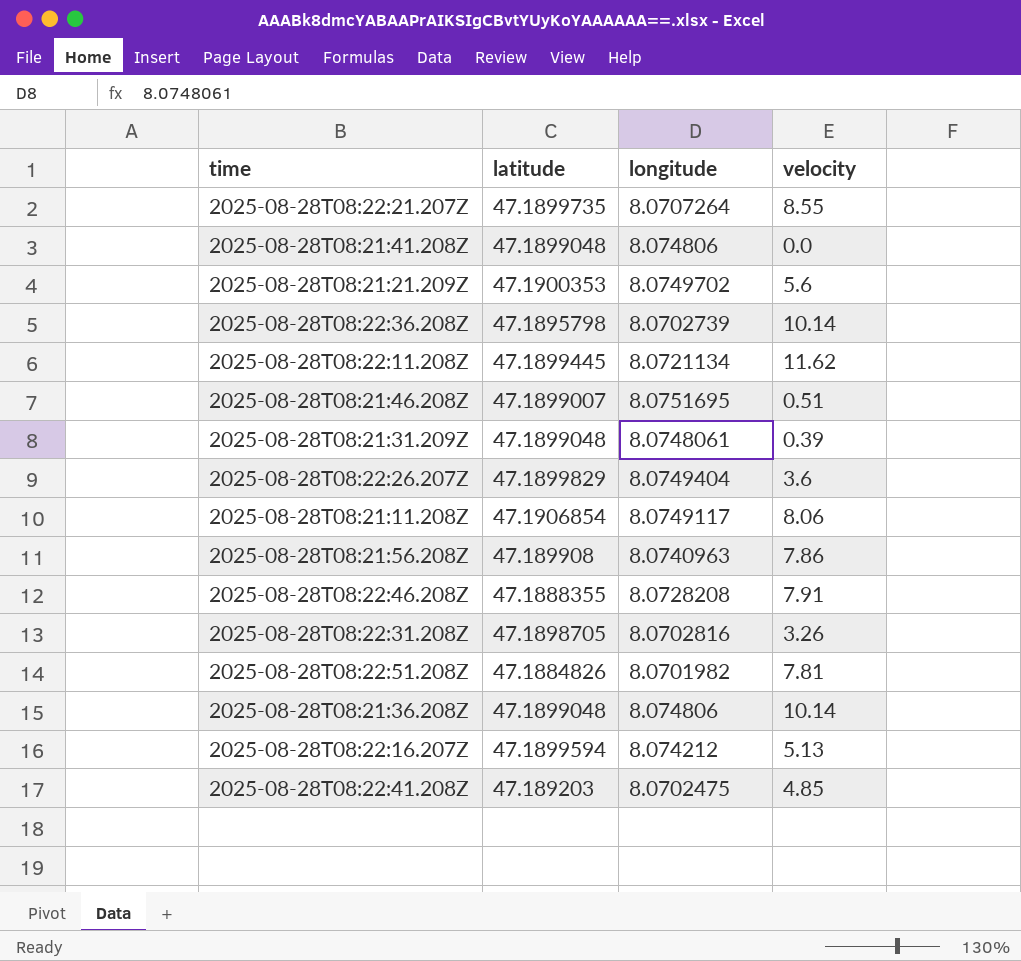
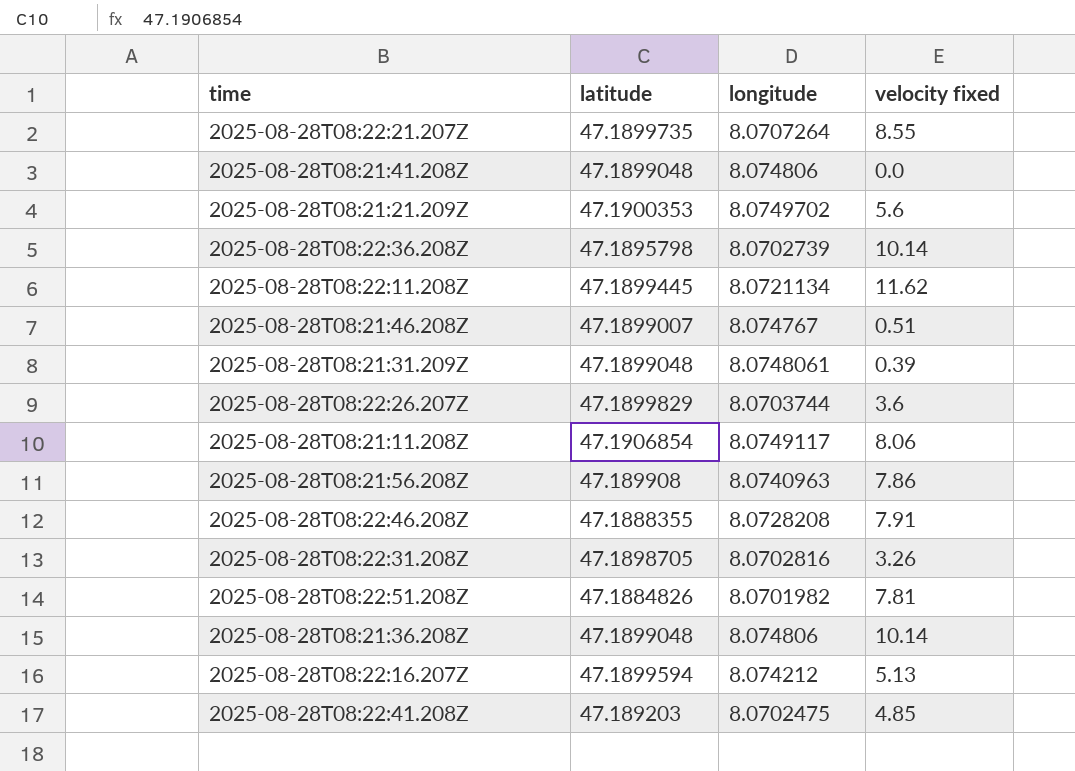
column name: velocity -> velocity fixed
2025-08-28T08:21:46.208Z | longitude: 8.0751695 -> 8.074767
2025-08-28T08:22:26.207Z | longitude: 8.0749404 -> 8.0703744

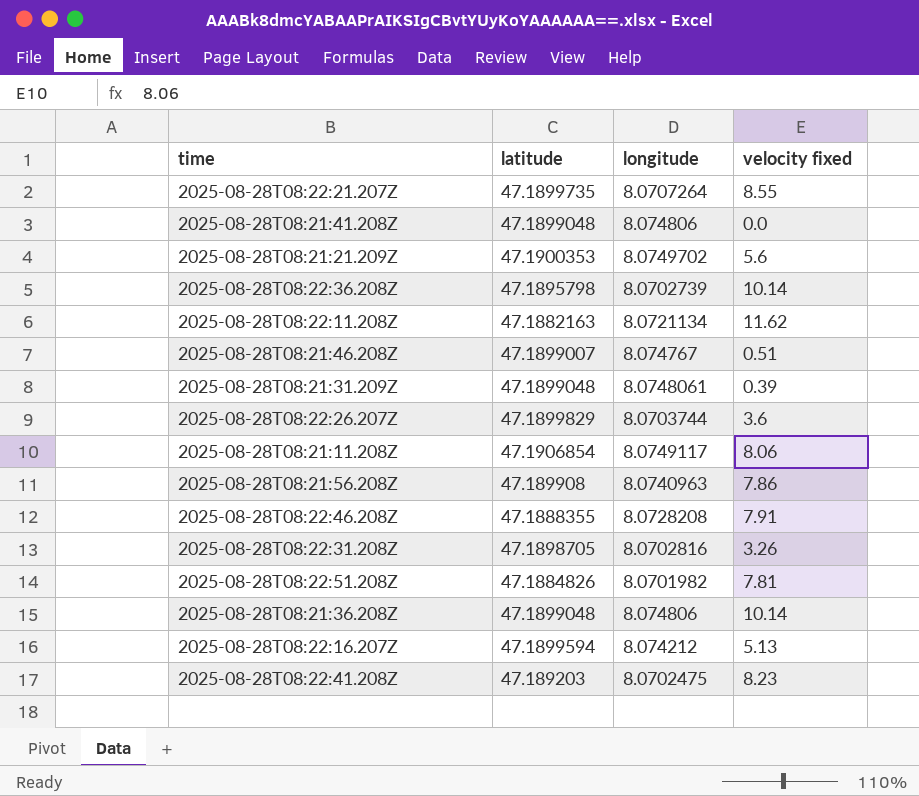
2025-08-28T08:22:11.208Z | latitude: 47.1899445 -> 47.1882163
2025-08-28T08:22:41.208Z | velocity fixed: 4.85 -> 8.23

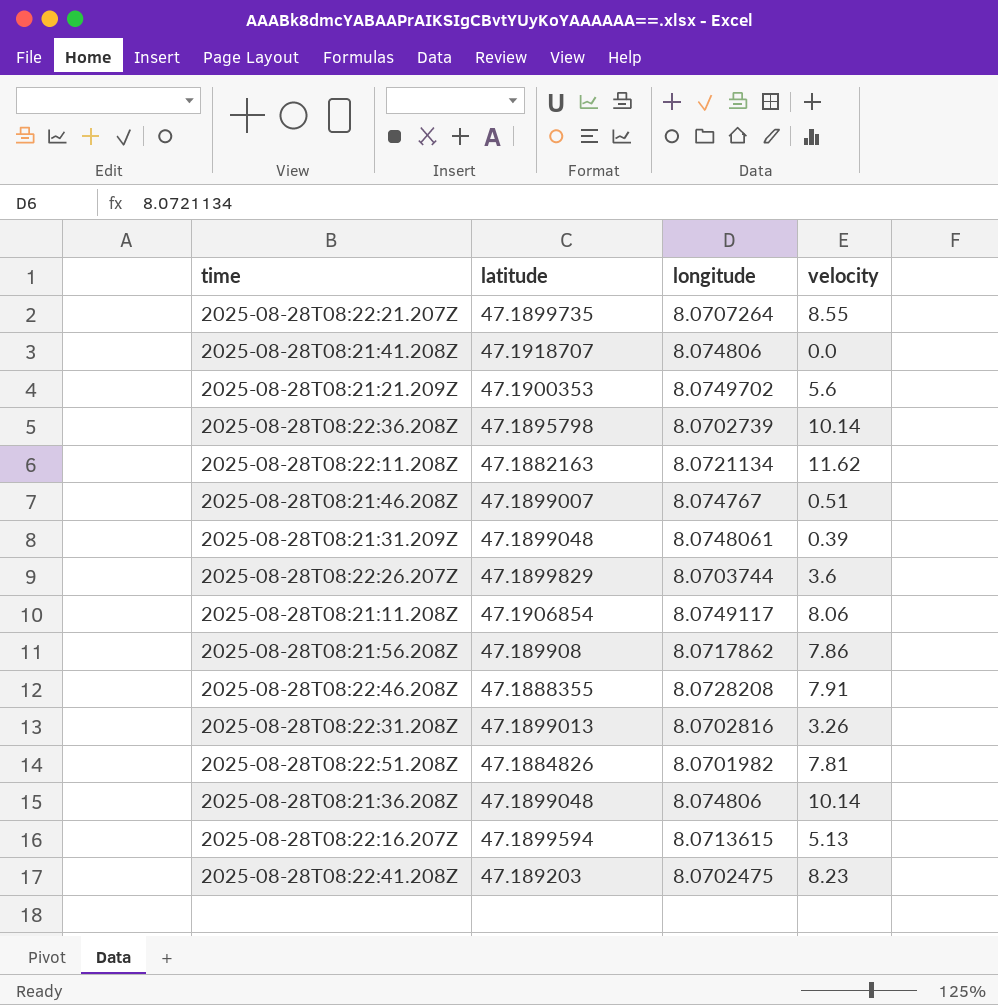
column name: velocity fixed -> velocity
2025-08-28T08:21:41.208Z | latitude: 47.1899048 -> 47.1918707
2025-08-28T08:21:56.208Z | longitude: 8.0740963 -> 8.0717862
2025-08-28T08:22:31.208Z | latitude: 47.1898705 -> 47.1899013
2025-08-28T08:22:16.207Z | longitude: 8.074212 -> 8.0713615

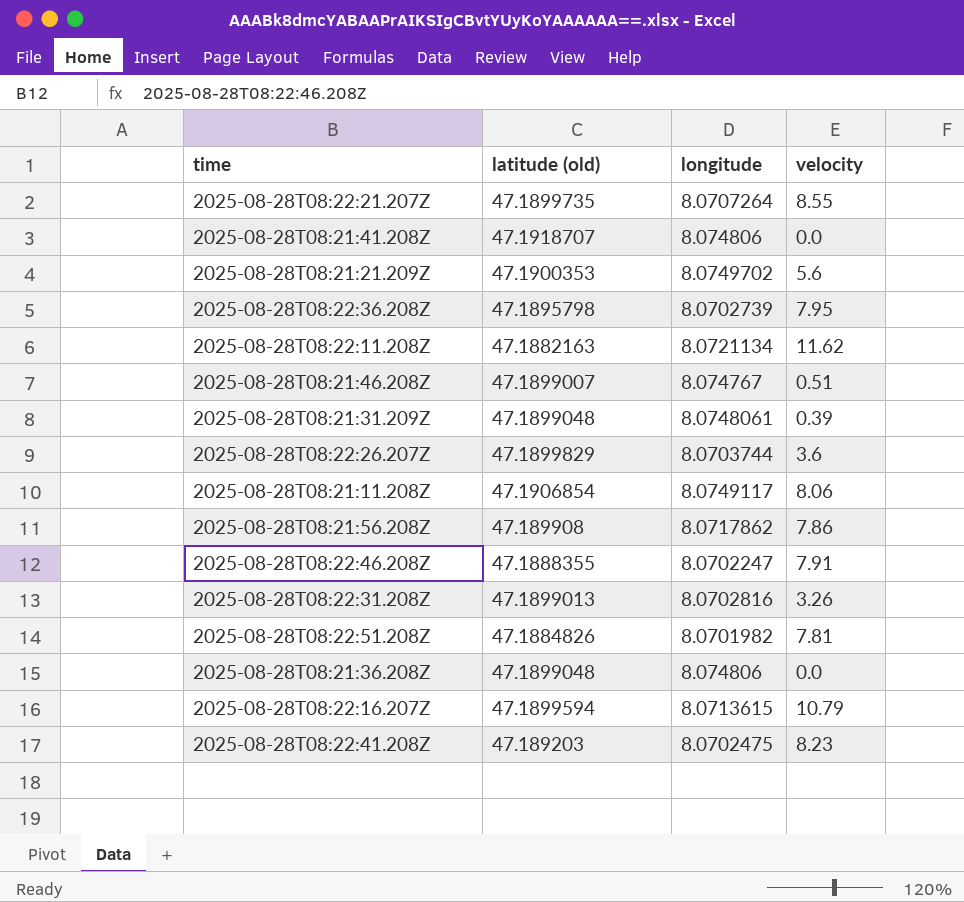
column name: latitude -> latitude (old)
2025-08-28T08:22:36.208Z | velocity: 10.14 -> 7.95
2025-08-28T08:22:46.208Z | longitude: 8.0728208 -> 8.0702247
2025-08-28T08:21:36.208Z | velocity: 10.14 -> 0.0
2025-08-28T08:22:16.207Z | velocity: 5.13 -> 10.79

